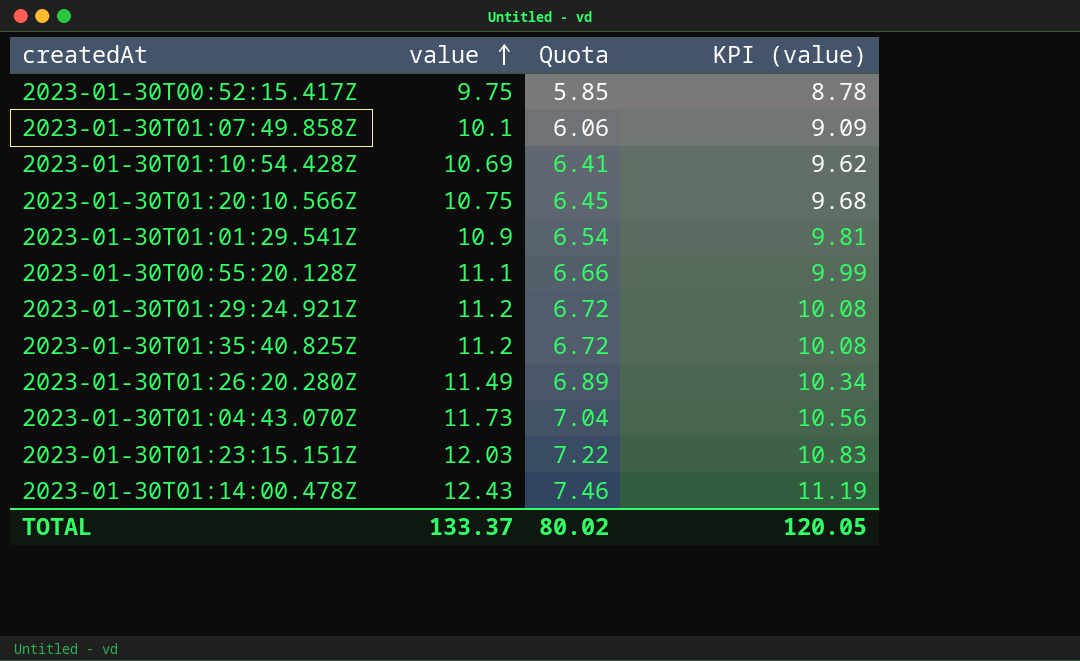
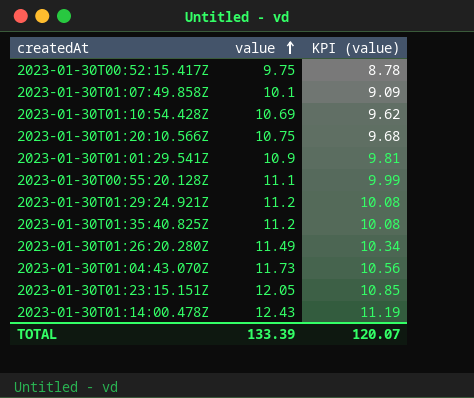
column Quota | formula: [value] * 0.6 -> none
2023-01-30T01:23:15.151Z | value: 12.03 -> 12.05
2023-01-30T01:23:15.151Z | KPI (value): 10.83 -> 10.85
TOTAL | value: 133.37 -> 133.39
TOTAL | KPI (value): 120.05 -> 120.07

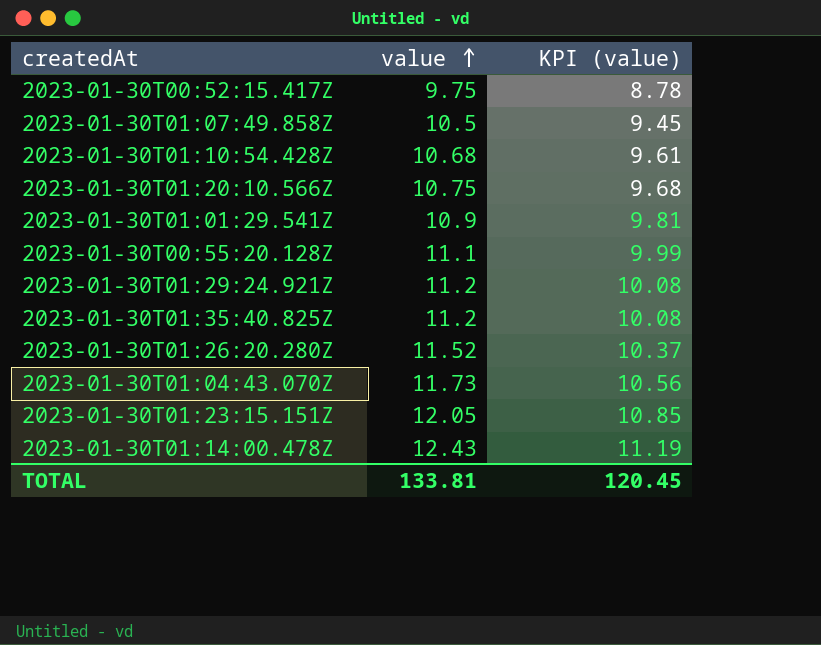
2023-01-30T01:07:49.858Z | value: 10.1 -> 10.5
2023-01-30T01:07:49.858Z | KPI (value): 9.09 -> 9.45
2023-01-30T01:10:54.428Z | value: 10.69 -> 10.68
2023-01-30T01:10:54.428Z | KPI (value): 9.62 -> 9.61
2023-01-30T01:26:20.280Z | value: 11.49 -> 11.52
2023-01-30T01:26:20.280Z | KPI (value): 10.34 -> 10.37
TOTAL | value: 133.39 -> 133.81
TOTAL | KPI (value): 120.07 -> 120.45

